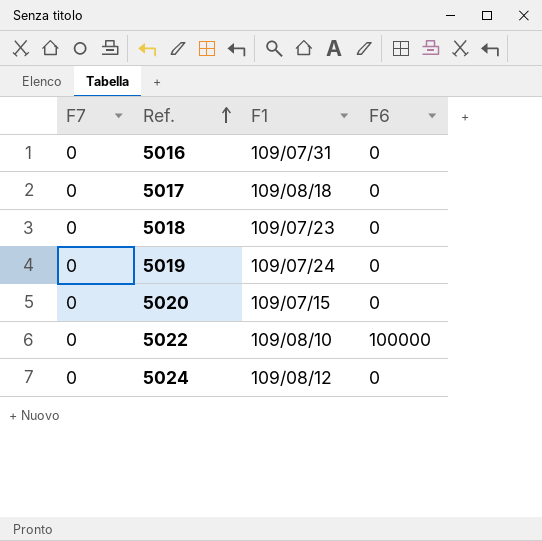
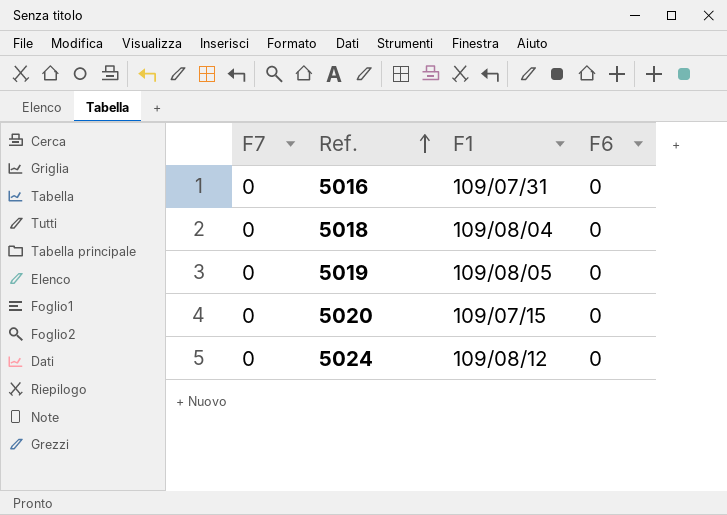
row 5017: 0 | 109/08/18 | 0 -> none
row 5022: 0 | 109/08/10 | 100000 -> none
5018 | F1: 109/07/23 -> 109/08/04
5019 | F1: 109/07/24 -> 109/08/05

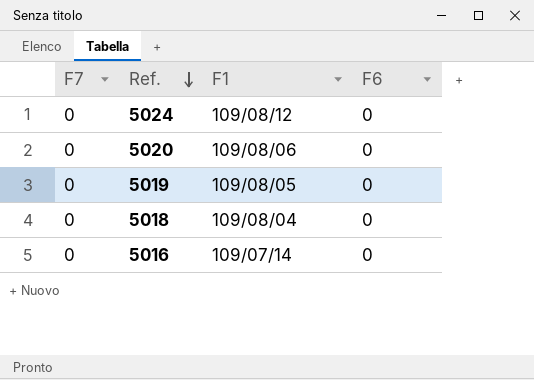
row order: Ref. ascending -> Ref. descending
5020 | F1: 109/07/15 -> 109/08/06
5016 | F1: 109/07/31 -> 109/07/14

